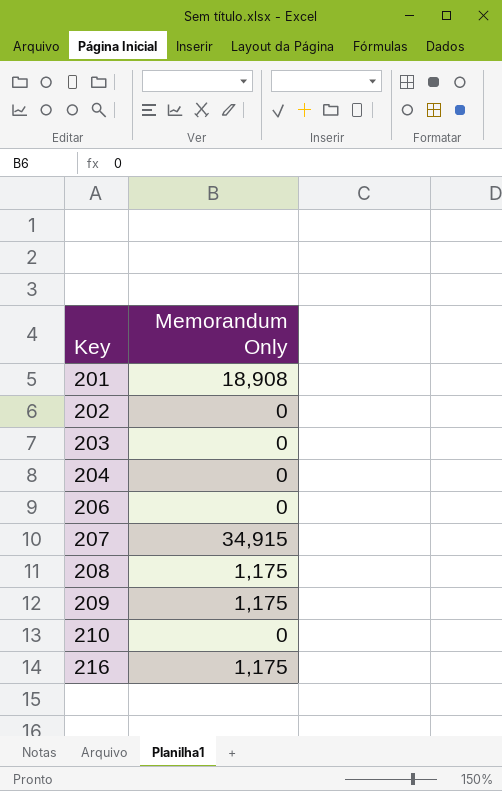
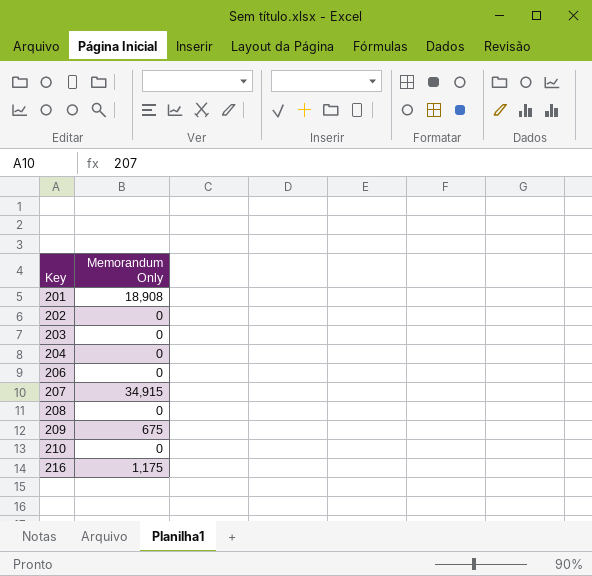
208 | Memorandum Only: 1,175 -> 0
209 | Memorandum Only: 1,175 -> 675

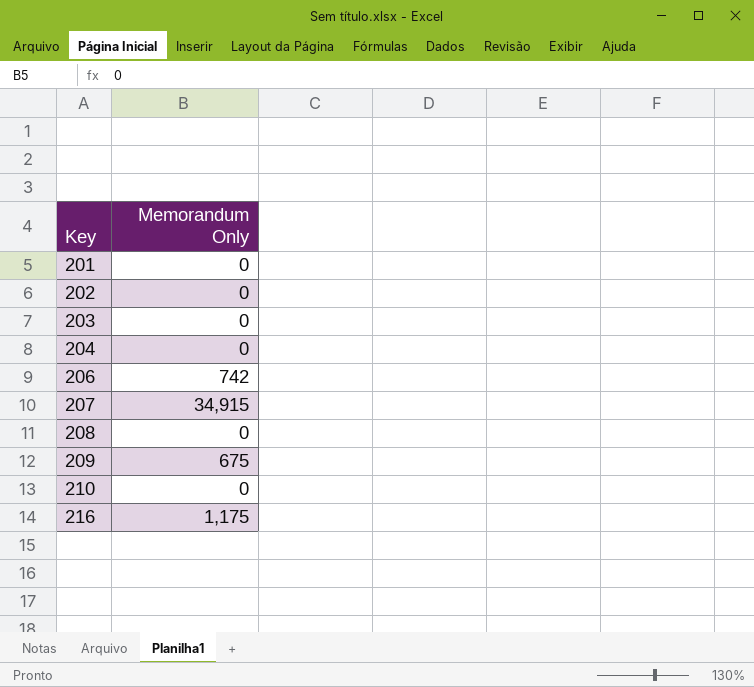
201 | Memorandum Only: 18,908 -> 0
206 | Memorandum Only: 0 -> 742

